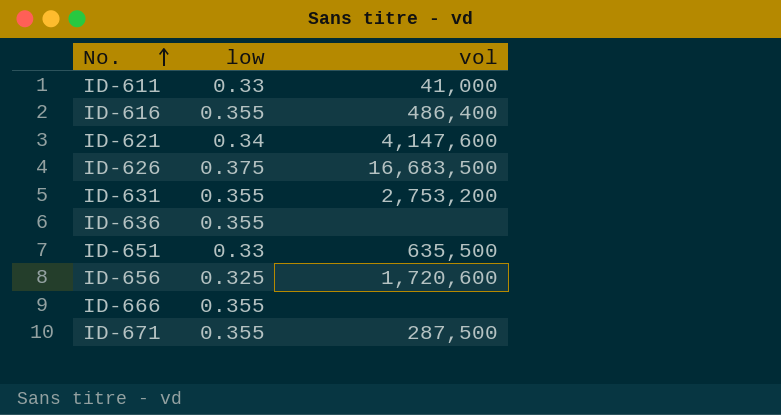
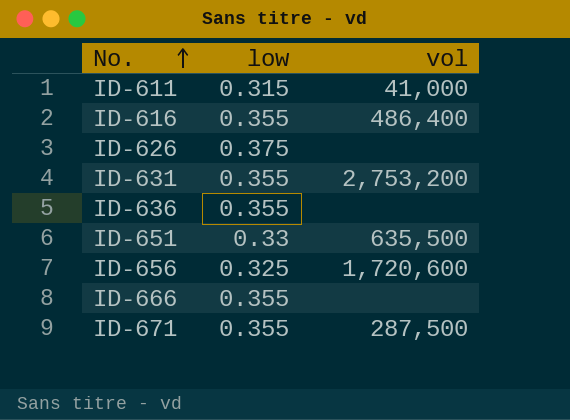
row ID-621: 0.34 | 4,147,600 -> none
ID-611 | low: 0.33 -> 0.315
ID-626 | vol: 16,683,500 -> none

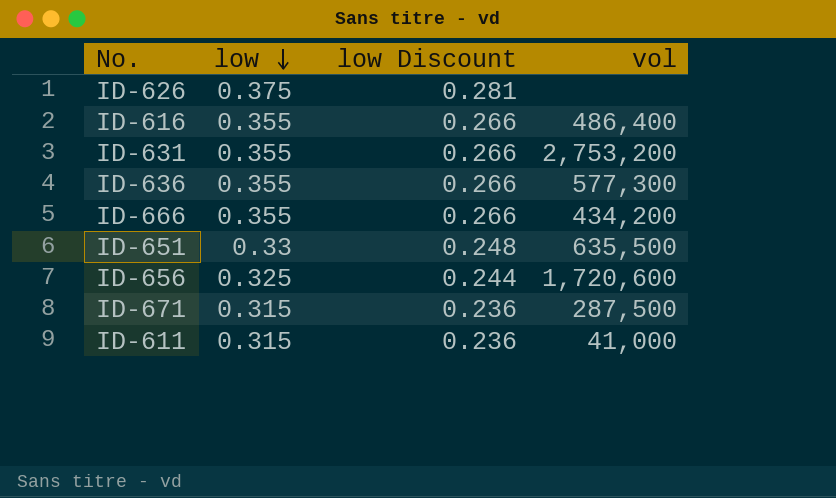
row order: No. ascending -> low descending
column low Discount | formula: none -> [low] * 0.75
ID-636 | vol: none -> 577,300
ID-666 | vol: none -> 434,200
ID-671 | low: 0.355 -> 0.315

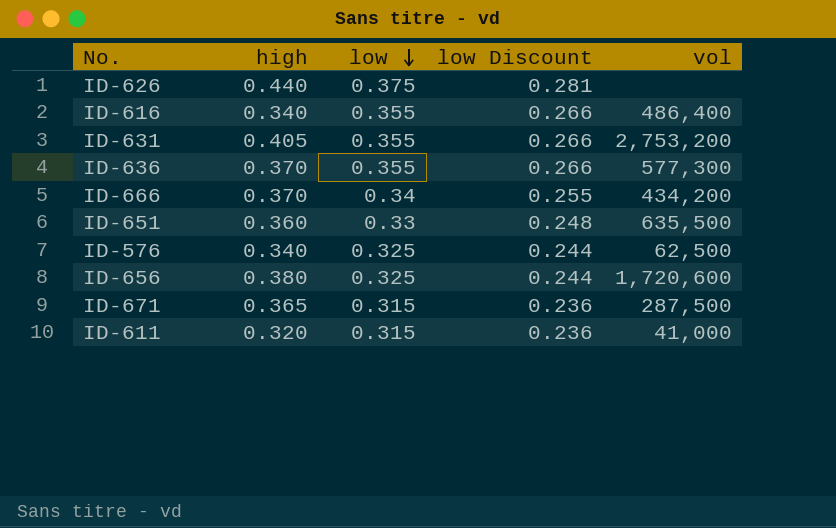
column high | position: none -> 2
ID-666 | low: 0.355 -> 0.34
ID-666 | low Discount: 0.266 -> 0.255
row ID-576: none -> 0.340 | 0.325 | 0.244 | 62,500

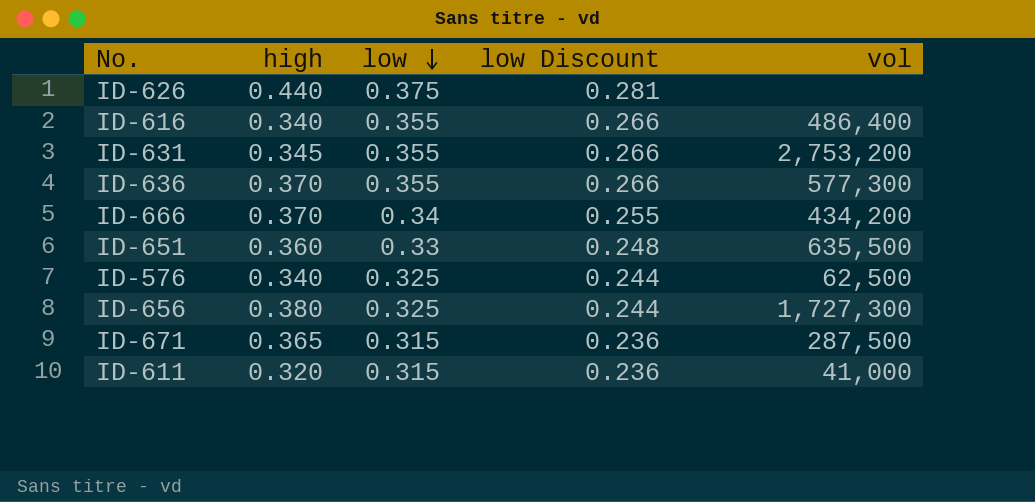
ID-631 | high: 0.405 -> 0.345
ID-656 | vol: 1,720,600 -> 1,727,300

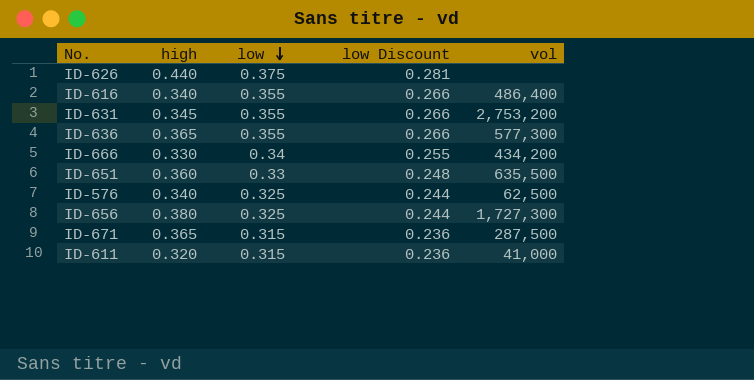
ID-636 | high: 0.370 -> 0.365
ID-666 | high: 0.370 -> 0.330

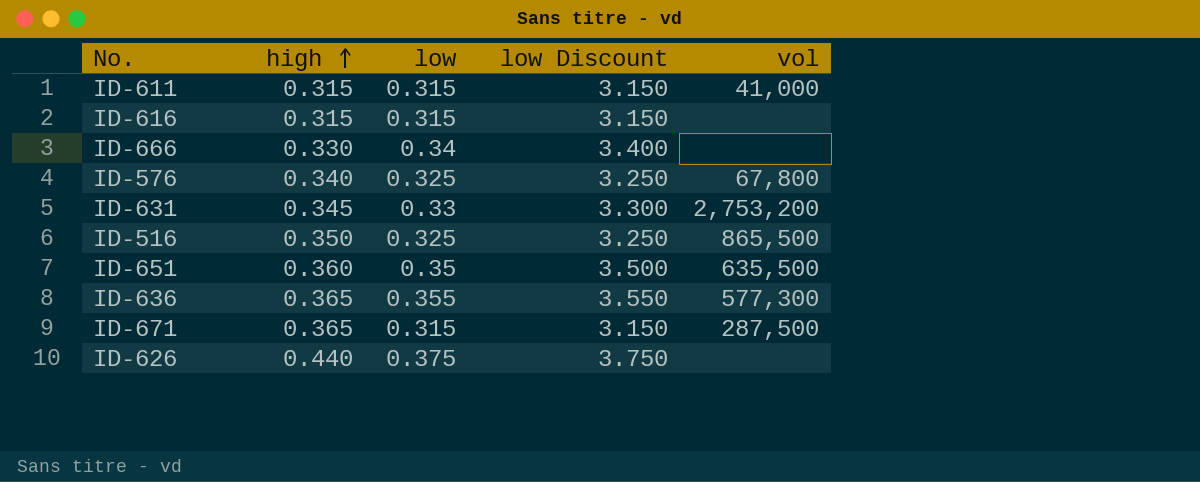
row order: low descending -> high ascending
column low Discount | formula: [low] * 0.75 -> [low] * 10
row ID-656: 0.380 | 0.325 | 0.244 | 1,727,300 -> none
ID-611 | high: 0.320 -> 0.315
ID-616 | high: 0.340 -> 0.315
ID-616 | low: 0.355 -> 0.315
ID-616 | vol: 486,400 -> none
ID-666 | vol: 434,200 -> none
ID-576 | vol: 62,500 -> 67,800
ID-631 | low: 0.355 -> 0.33
row ID-516: none -> 0.350 | 0.325 | 3.250 | 865,500
ID-651 | low: 0.33 -> 0.35

